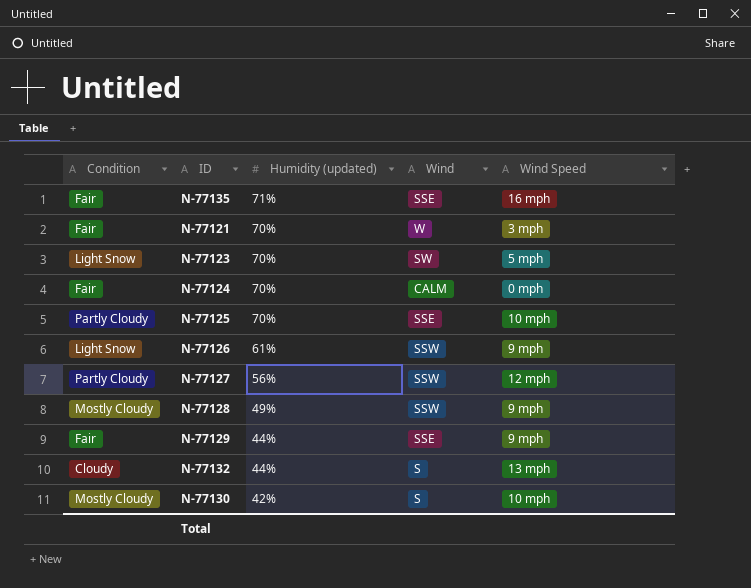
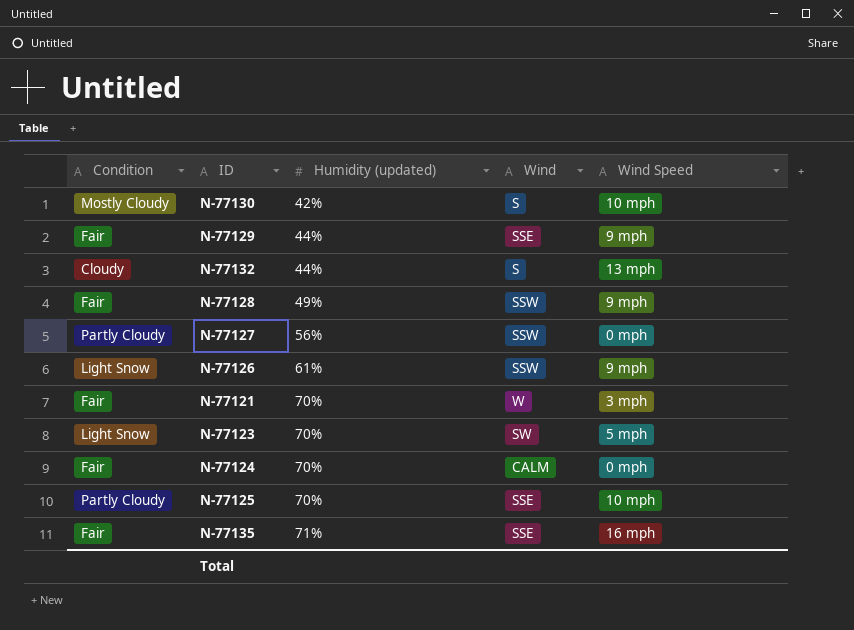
row order: Humidity (updated) descending -> Humidity (updated) ascending
N-77128 | Condition: Mostly Cloudy -> Fair
N-77127 | Wind Speed: 12 mph -> 0 mph

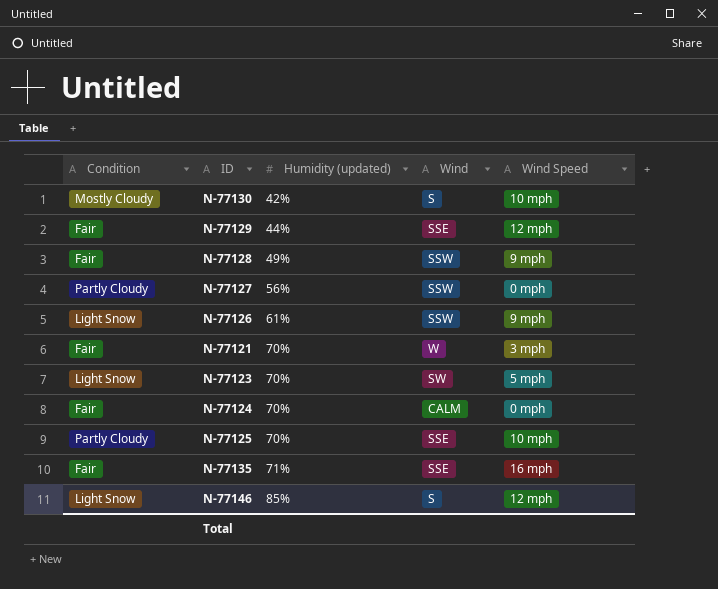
row N-77132: Cloudy | 44% | S | 13 mph -> none
N-77129 | Wind Speed: 9 mph -> 12 mph
row N-77146: none -> Light Snow | 85% | S | 12 mph

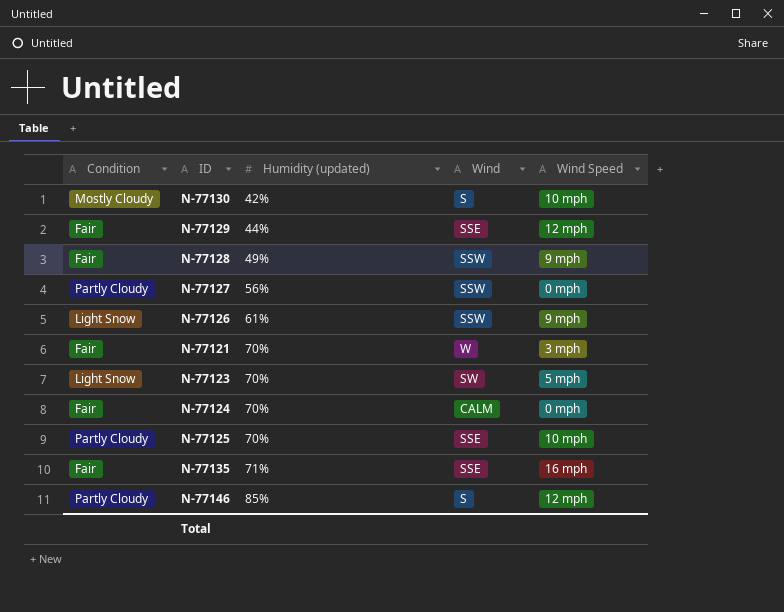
N-77146 | Condition: Light Snow -> Partly Cloudy

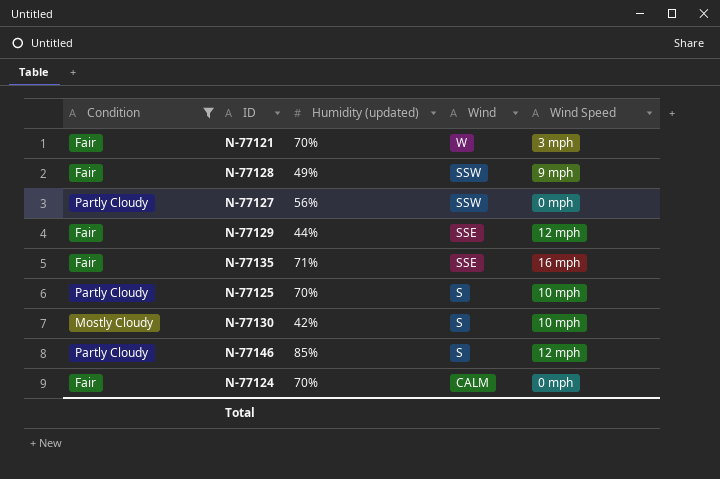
filter: none -> Condition != Light Snow
row order: Humidity (updated) ascending -> Wind descending
N-77125 | Wind: SSE -> S

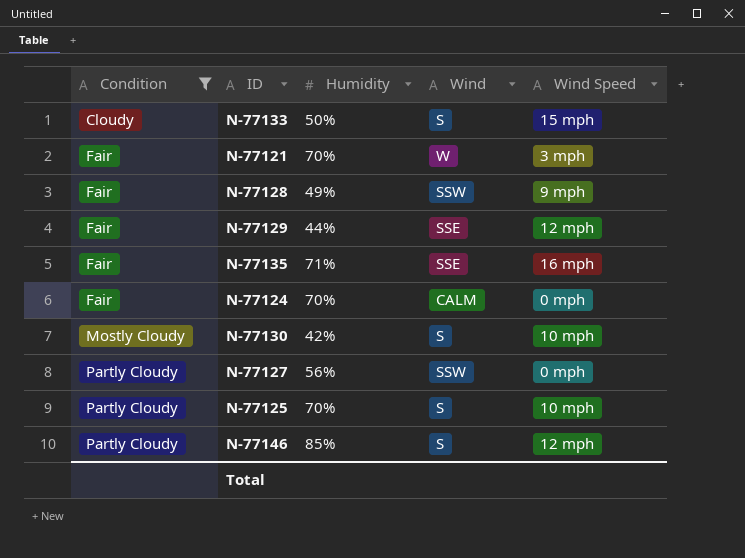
row order: Wind descending -> Condition ascending
column name: Humidity (updated) -> Humidity
row N-77133: none -> Cloudy | 50% | S | 15 mph

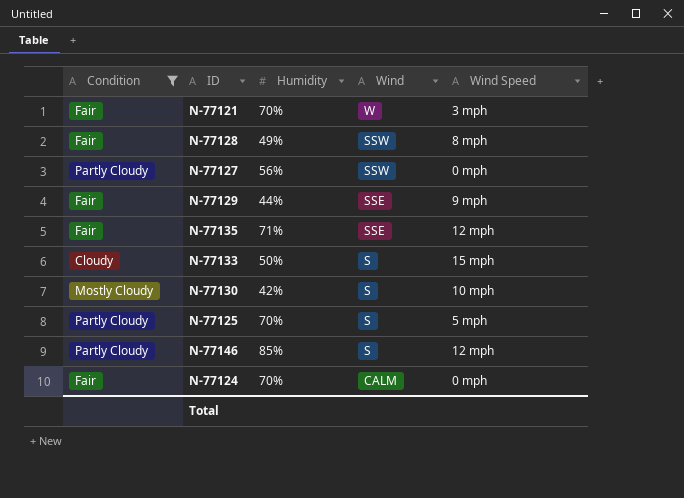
row order: Condition ascending -> Wind descending
N-77128 | Wind Speed: 9 mph -> 8 mph
N-77129 | Wind Speed: 12 mph -> 9 mph
N-77135 | Wind Speed: 16 mph -> 12 mph
N-77125 | Wind Speed: 10 mph -> 5 mph

